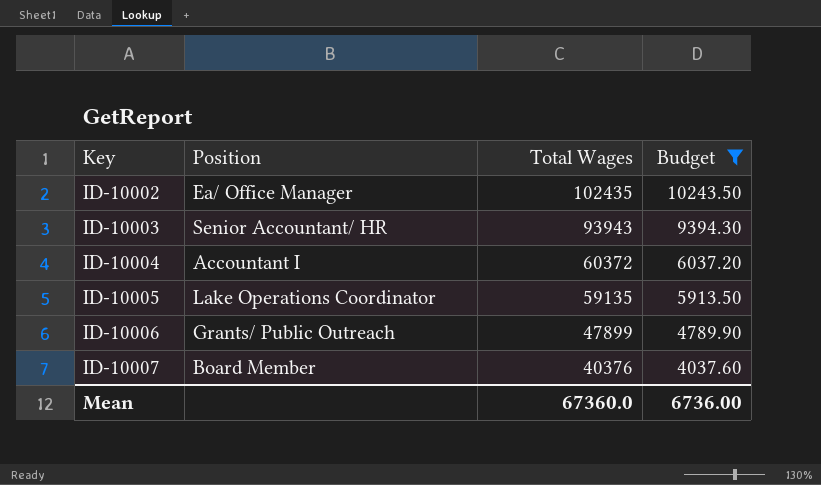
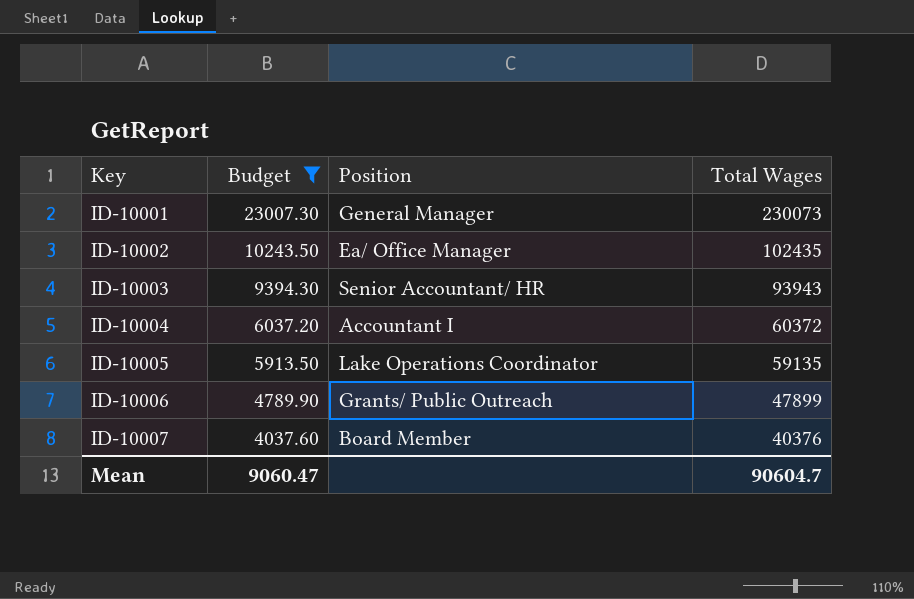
column Budget | position: 4 -> 2
row ID-10001: none -> 23007.30 | General Manager | 230073
Mean | Budget: 6736.00 -> 9060.47
Mean | Total Wages: 67360.0 -> 90604.7

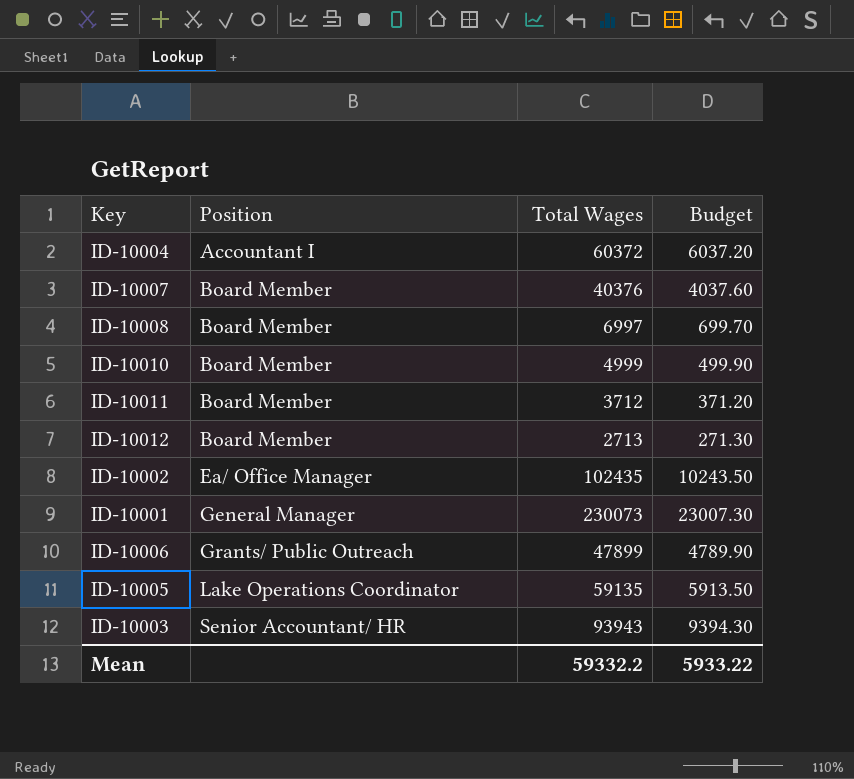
filter: Budget >= 4037.60 -> none
row order: Key ascending -> Position ascending
column Budget | position: 2 -> 4
Mean | Total Wages: 90604.7 -> 59332.2
Mean | Budget: 9060.47 -> 5933.22

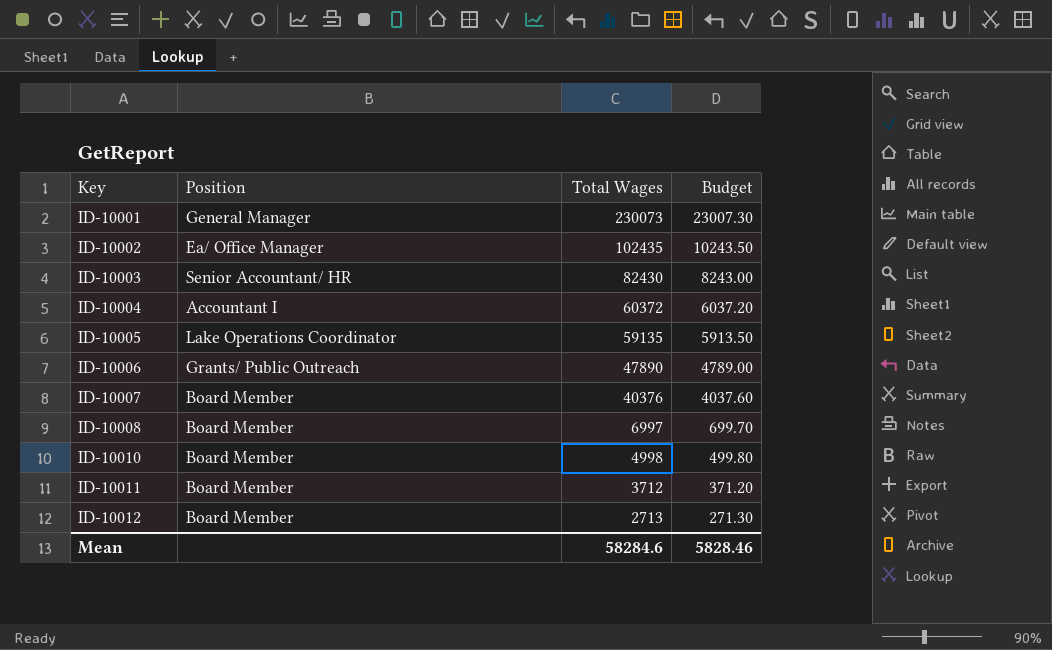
row order: Position ascending -> Key ascending
ID-10003 | Total Wages: 93943 -> 82430
ID-10003 | Budget: 9394.30 -> 8243.00
ID-10006 | Total Wages: 47899 -> 47890
ID-10006 | Budget: 4789.90 -> 4789.00
ID-10010 | Total Wages: 4999 -> 4998
ID-10010 | Budget: 499.90 -> 499.80
Mean | Total Wages: 59332.2 -> 58284.6
Mean | Budget: 5933.22 -> 5828.46

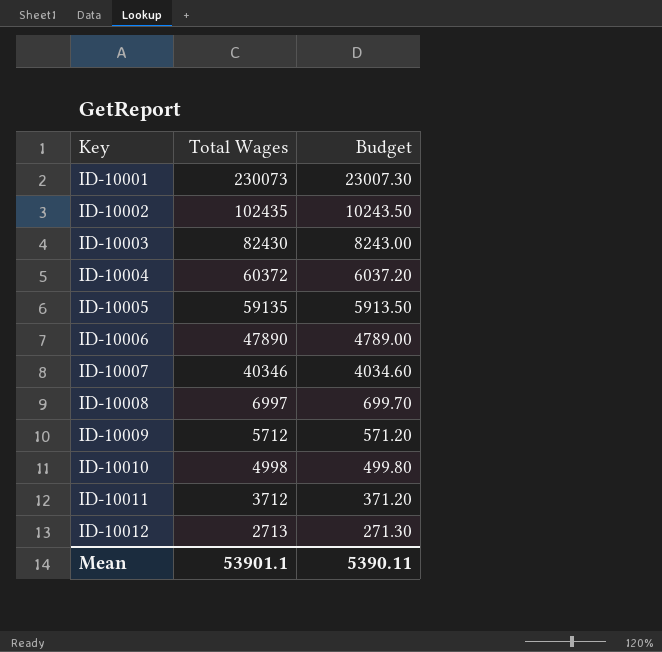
column Position | position: 2 -> none
ID-10007 | Total Wages: 40376 -> 40346
ID-10007 | Budget: 4037.60 -> 4034.60
row ID-10009: none -> 5712 | 571.20
Mean | Total Wages: 58284.6 -> 53901.1
Mean | Budget: 5828.46 -> 5390.11

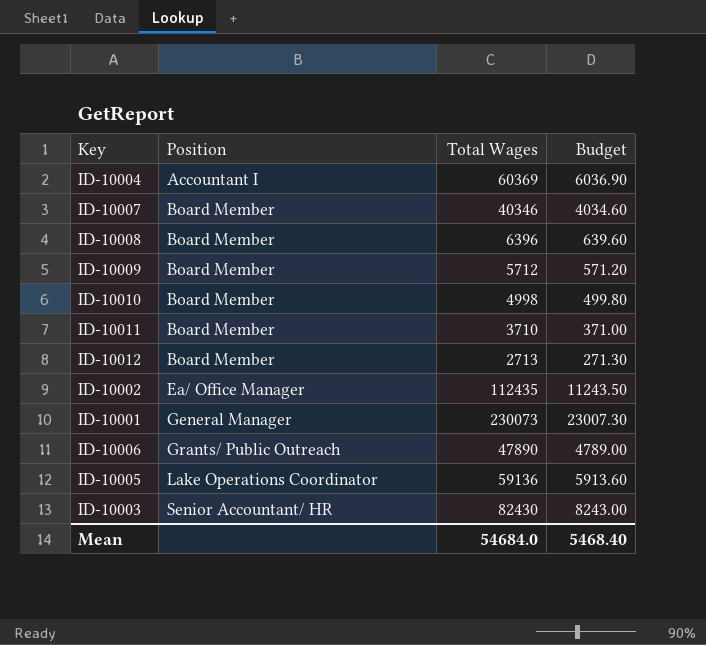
row order: Key ascending -> Position ascending
column Position | position: none -> 2
ID-10004 | Total Wages: 60372 -> 60369
ID-10004 | Budget: 6037.20 -> 6036.90
ID-10008 | Total Wages: 6997 -> 6396
ID-10008 | Budget: 699.70 -> 639.60
ID-10011 | Total Wages: 3712 -> 3710
ID-10011 | Budget: 371.20 -> 371.00
ID-10002 | Total Wages: 102435 -> 112435
ID-10002 | Budget: 10243.50 -> 11243.50
ID-10005 | Total Wages: 59135 -> 59136
ID-10005 | Budget: 5913.50 -> 5913.60
Mean | Total Wages: 53901.1 -> 54684.0
Mean | Budget: 5390.11 -> 5468.40

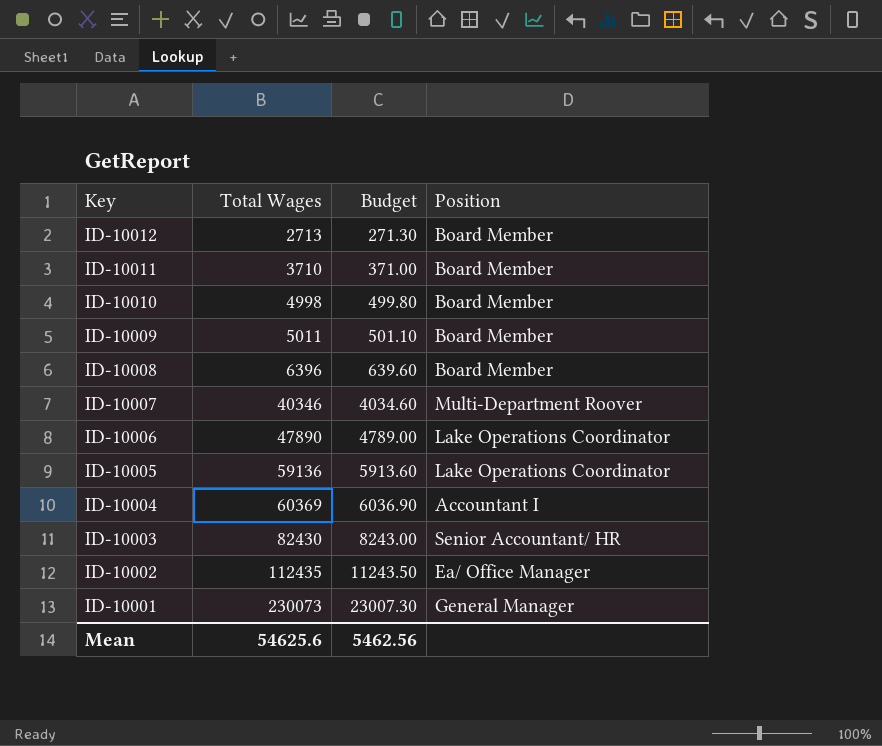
row order: Position ascending -> Key descending
column Position | position: 2 -> 4
ID-10009 | Total Wages: 5712 -> 5011
ID-10009 | Budget: 571.20 -> 501.10
ID-10007 | Position: Board Member -> Multi-Department Roover
ID-10006 | Position: Grants/ Public Outreach -> Lake Operations Coordinator
Mean | Total Wages: 54684.0 -> 54625.6
Mean | Budget: 5468.40 -> 5462.56

